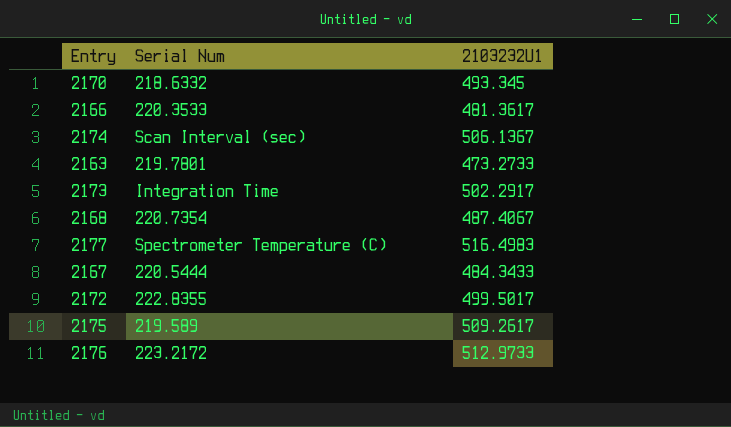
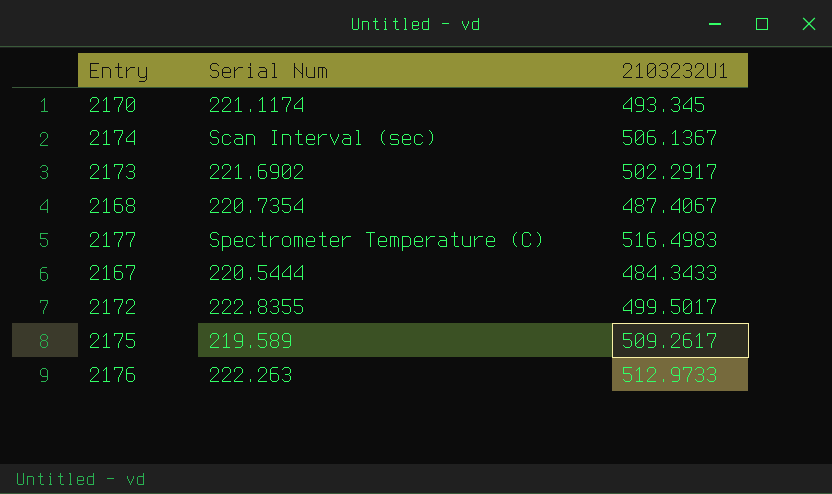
row 2166: 220.3533 | 481.3617 -> none
row 2163: 219.7801 | 473.2733 -> none
2170 | Serial Num: 218.6332 -> 221.1174
2173 | Serial Num: Integration Time -> 221.6902
2176 | Serial Num: 223.2172 -> 222.263

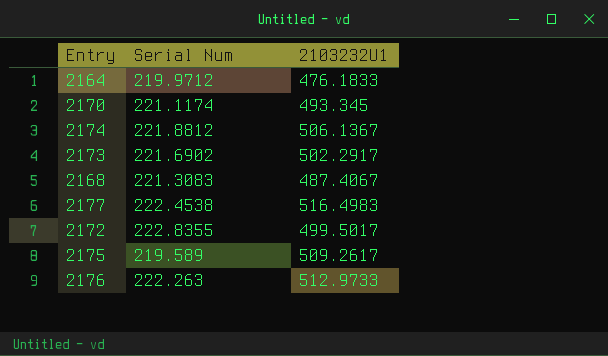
row 2167: 220.5444 | 484.3433 -> none
row 2164: none -> 219.9712 | 476.1833
2174 | Serial Num: Scan Interval (sec) -> 221.8812
2168 | Serial Num: 220.7354 -> 221.3083
2177 | Serial Num: Spectrometer Temperature (C) -> 222.4538

